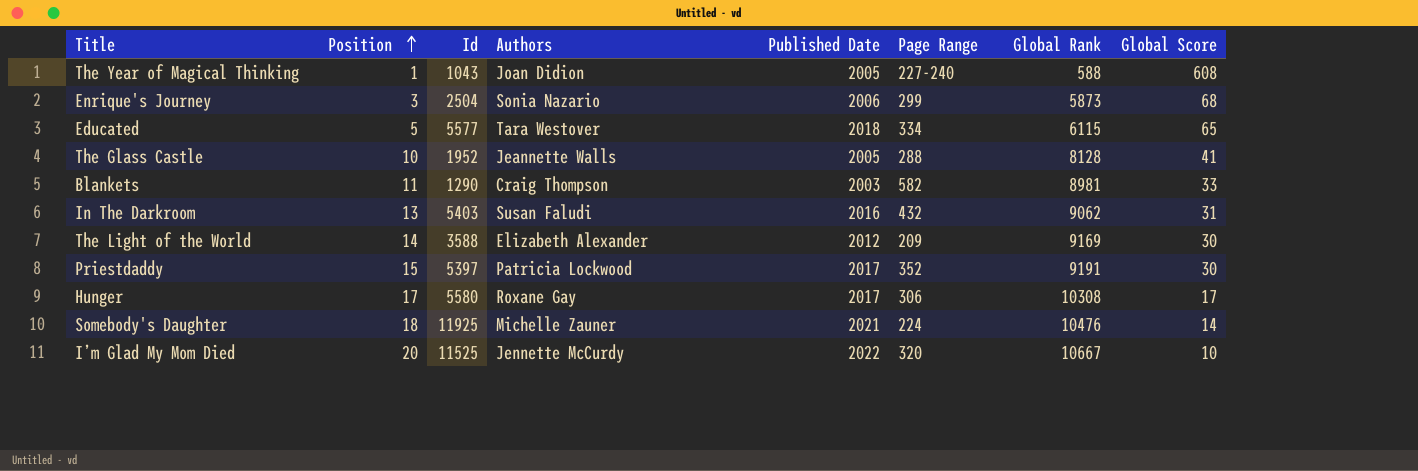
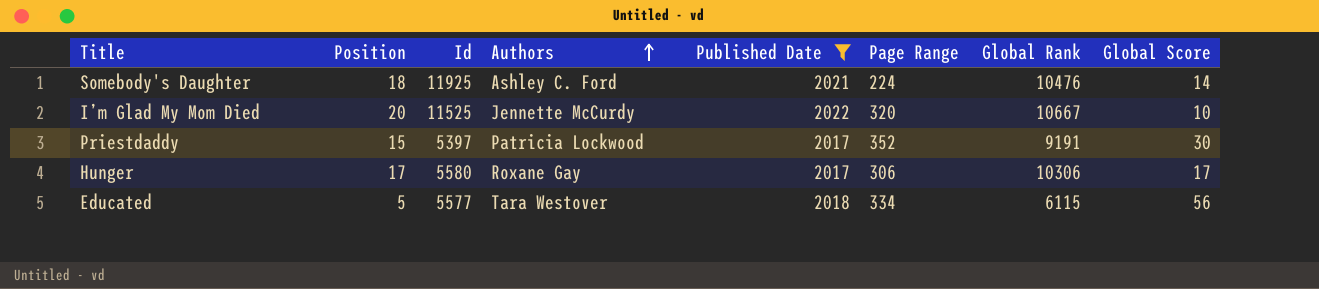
filter: none -> Published Date >= 2017
row order: Position ascending -> Authors ascending
Somebody's Daughter | Authors: Michelle Zauner -> Ashley C. Ford
Hunger | Global Rank: 10308 -> 10306
Educated | Global Score: 65 -> 56

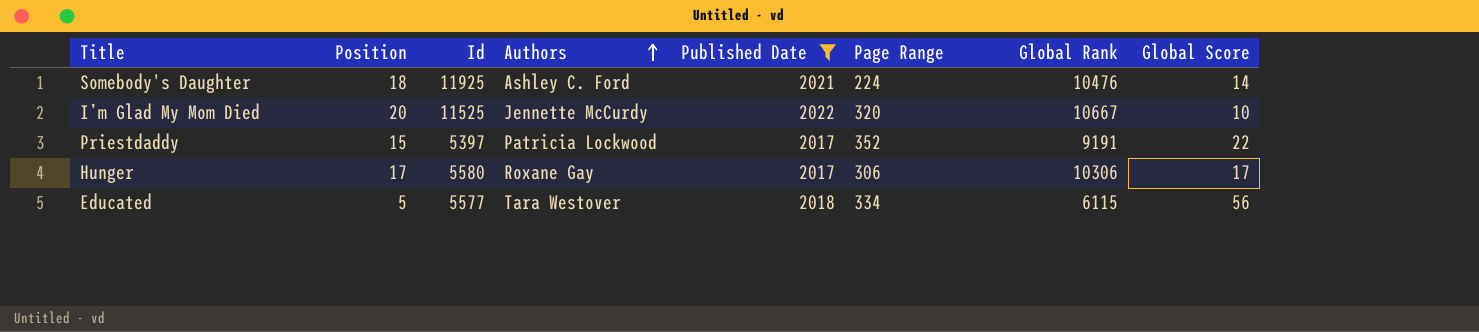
Priestdaddy | Global Score: 30 -> 22

